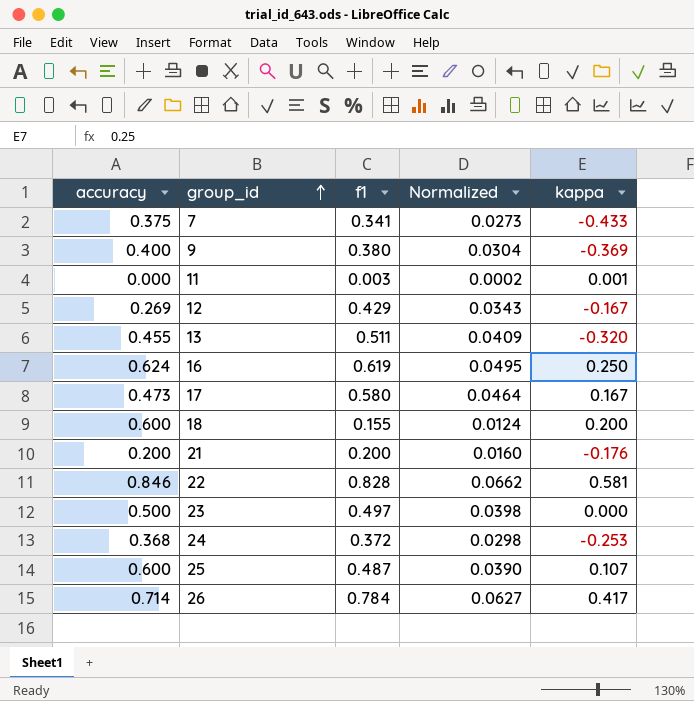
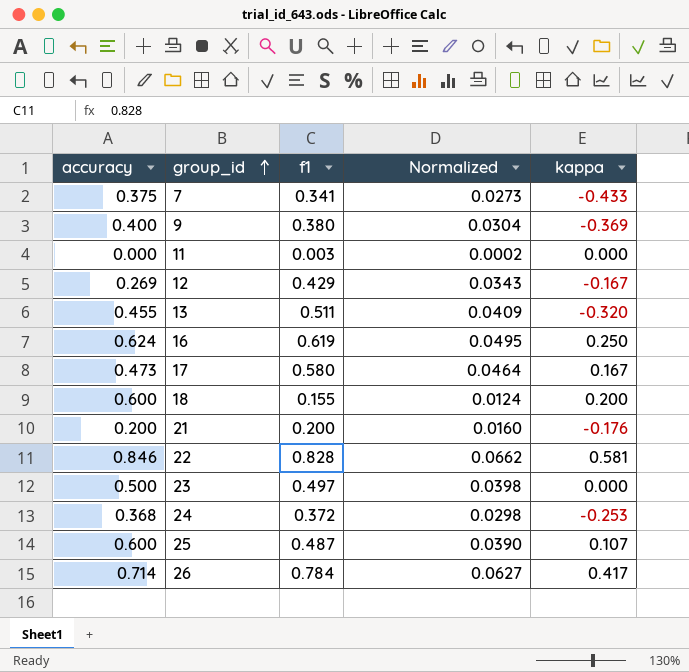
11 | kappa: 0.001 -> 0.000

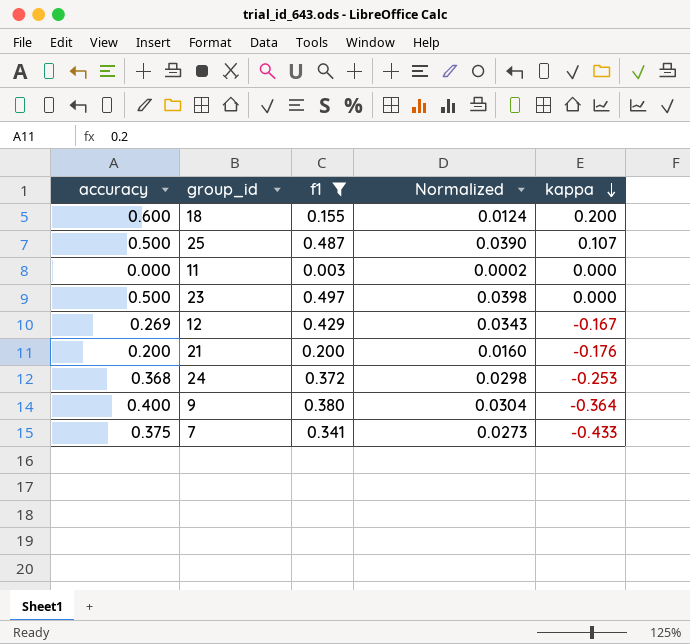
filter: none -> f1 <= 0.497
row order: group_id ascending -> kappa descending
25 | accuracy: 0.600 -> 0.500
9 | kappa: -0.369 -> -0.364

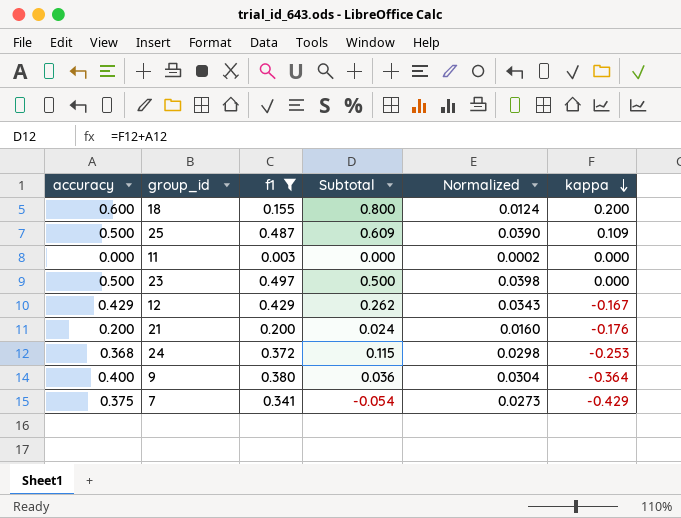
column Subtotal | formula: none -> [accuracy] + [kappa]
25 | kappa: 0.107 -> 0.109
12 | accuracy: 0.269 -> 0.429
7 | kappa: -0.433 -> -0.429

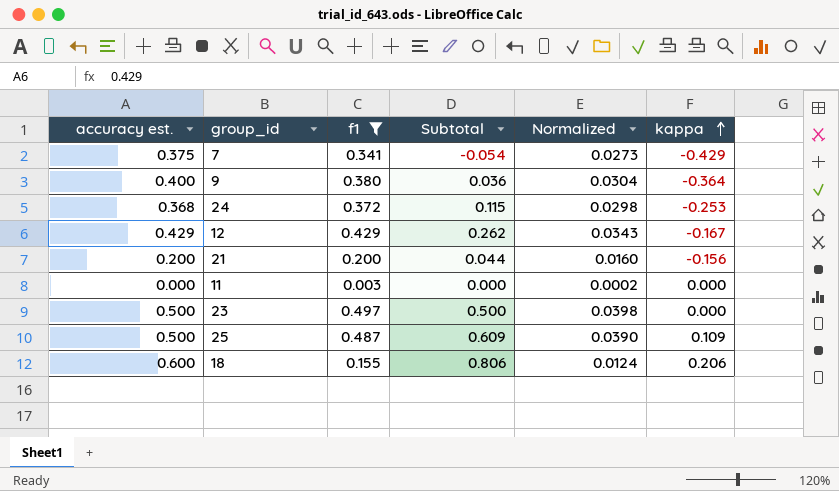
row order: kappa descending -> kappa ascending
column name: accuracy -> accuracy est.
21 | Subtotal: 0.024 -> 0.044
21 | kappa: -0.176 -> -0.156
18 | Subtotal: 0.800 -> 0.806
18 | kappa: 0.200 -> 0.206

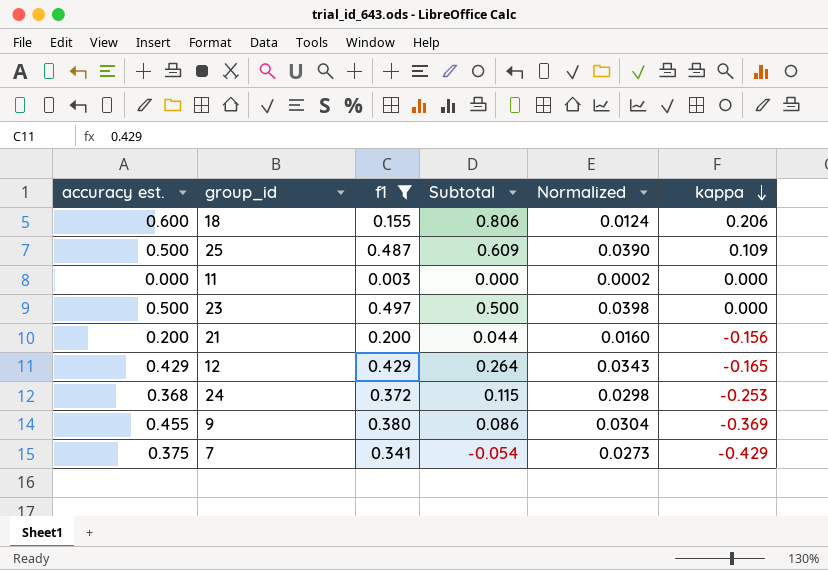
row order: kappa ascending -> kappa descending
12 | Subtotal: 0.262 -> 0.264
12 | kappa: -0.167 -> -0.165
9 | accuracy est.: 0.400 -> 0.455
9 | Subtotal: 0.036 -> 0.086
9 | kappa: -0.364 -> -0.369

